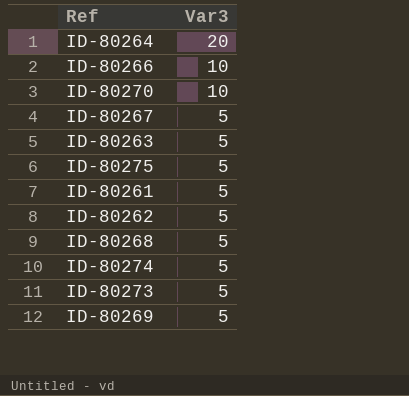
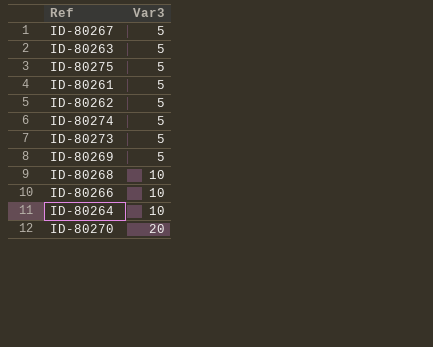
row order: Var3 descending -> Var3 ascending
ID-80268 | Var3: 5 -> 10
ID-80264 | Var3: 20 -> 10
ID-80270 | Var3: 10 -> 20

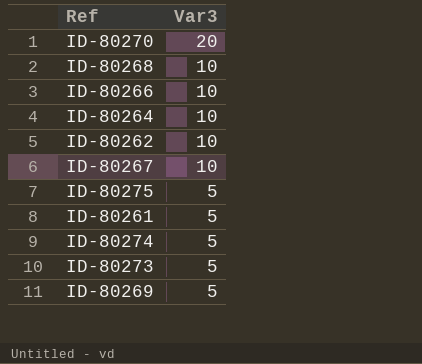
row order: Var3 ascending -> Var3 descending
row ID-80263: 5 -> none
ID-80262 | Var3: 5 -> 10
ID-80267 | Var3: 5 -> 10

